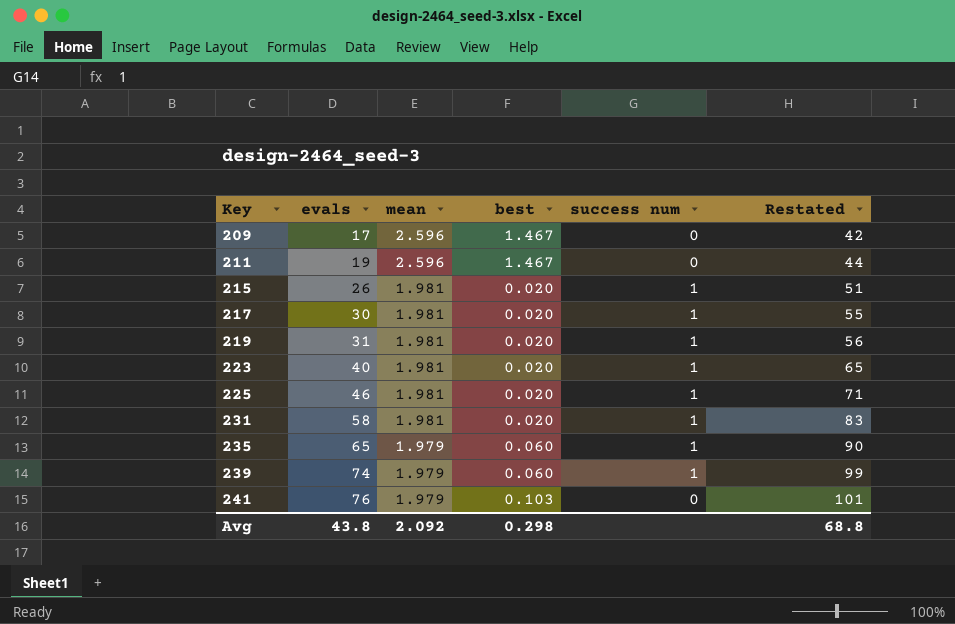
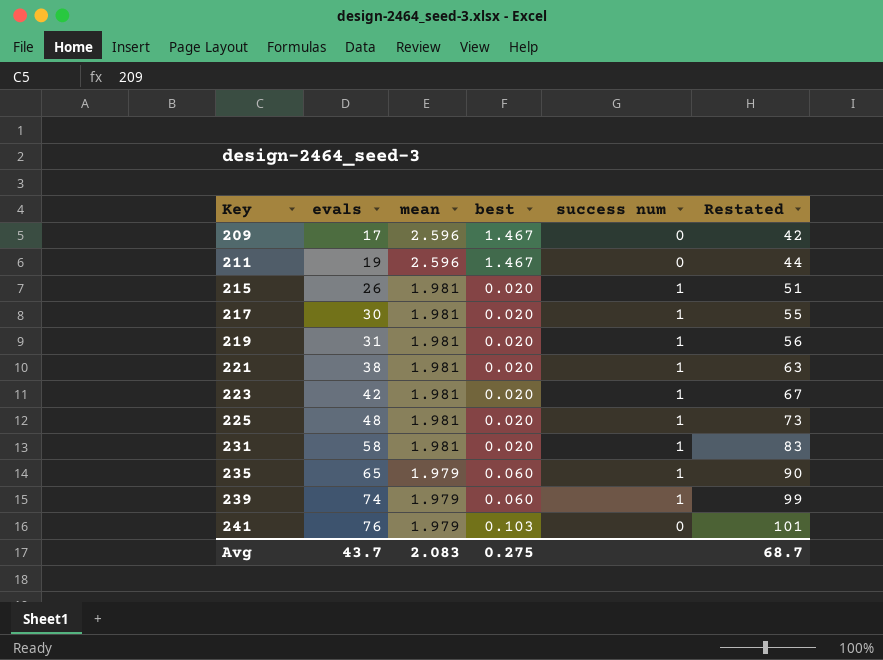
row 221: none -> 38 | 1.981 | 0.020 | 1 | 63
223 | evals: 40 -> 42
223 | Restated: 65 -> 67
225 | evals: 46 -> 48
225 | Restated: 71 -> 73
Avg | evals: 43.8 -> 43.7
Avg | mean: 2.092 -> 2.083
Avg | best: 0.298 -> 0.275
Avg | Restated: 68.8 -> 68.7

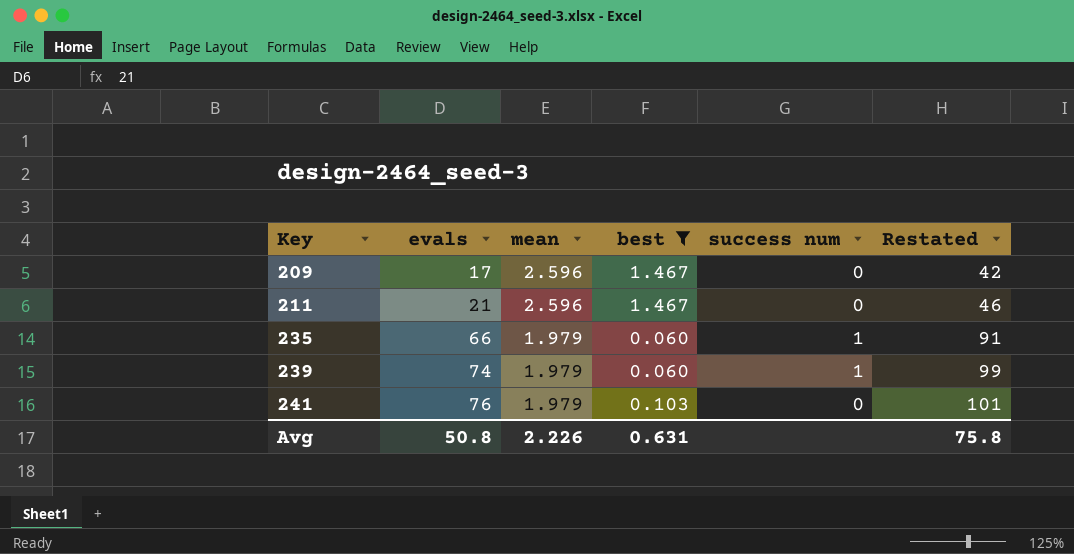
filter: none -> best != 0.020
211 | evals: 19 -> 21
211 | Restated: 44 -> 46
235 | evals: 65 -> 66
235 | Restated: 90 -> 91
Avg | evals: 43.7 -> 50.8
Avg | mean: 2.083 -> 2.226
Avg | best: 0.275 -> 0.631
Avg | Restated: 68.7 -> 75.8

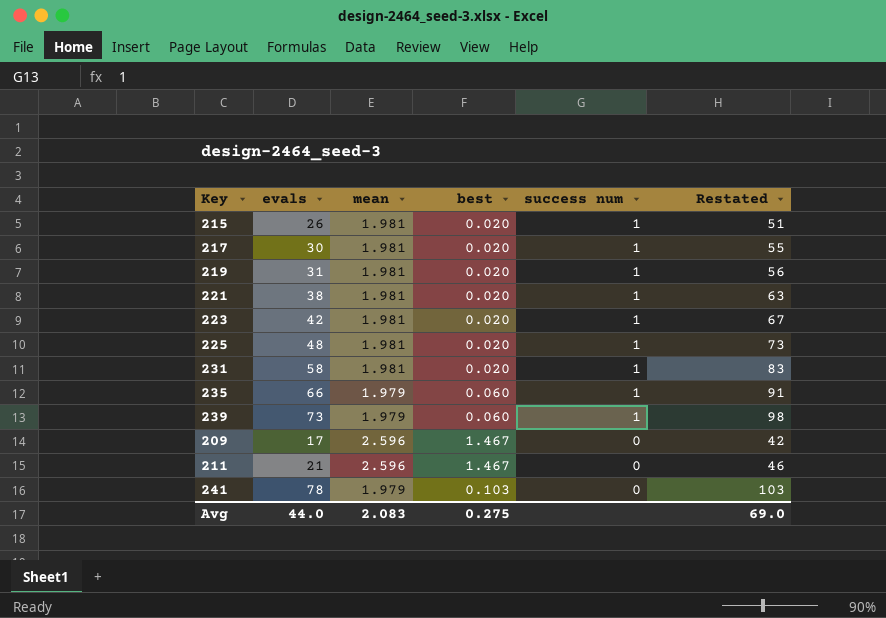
filter: best != 0.020 -> none
row order: Key ascending -> success num descending
239 | evals: 74 -> 73
239 | Restated: 99 -> 98
241 | evals: 76 -> 78
241 | Restated: 101 -> 103
Avg | evals: 50.8 -> 44.0
Avg | mean: 2.226 -> 2.083
Avg | best: 0.631 -> 0.275
Avg | Restated: 75.8 -> 69.0

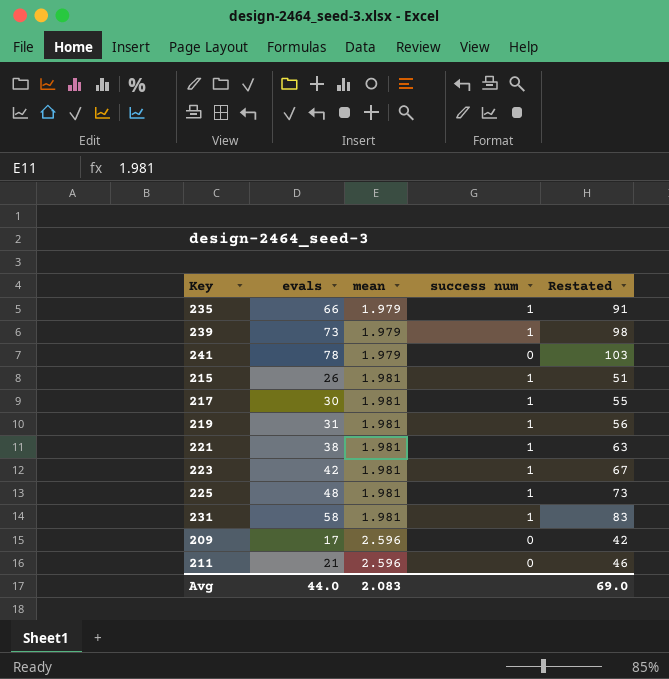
row order: success num descending -> mean ascending
column best | position: 4 -> none

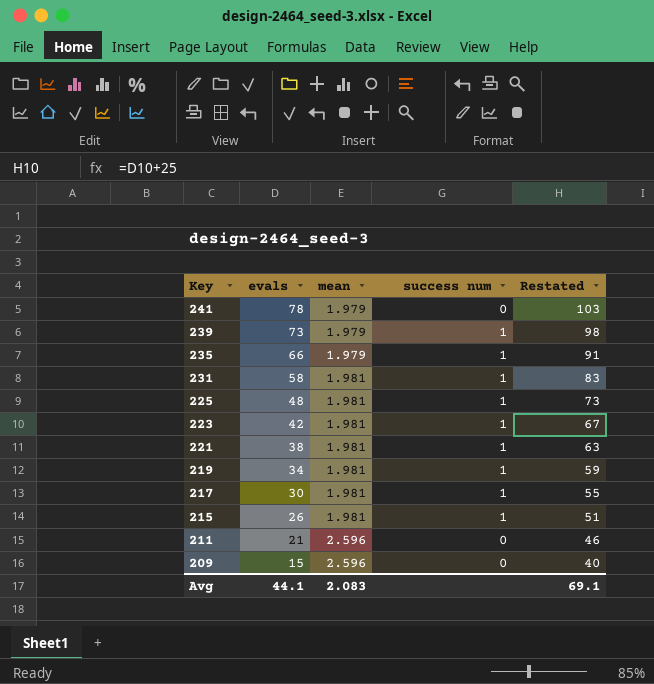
row order: mean ascending -> Key descending
219 | evals: 31 -> 34
219 | Restated: 56 -> 59
209 | evals: 17 -> 15
209 | Restated: 42 -> 40
Avg | evals: 44.0 -> 44.1
Avg | Restated: 69.0 -> 69.1

